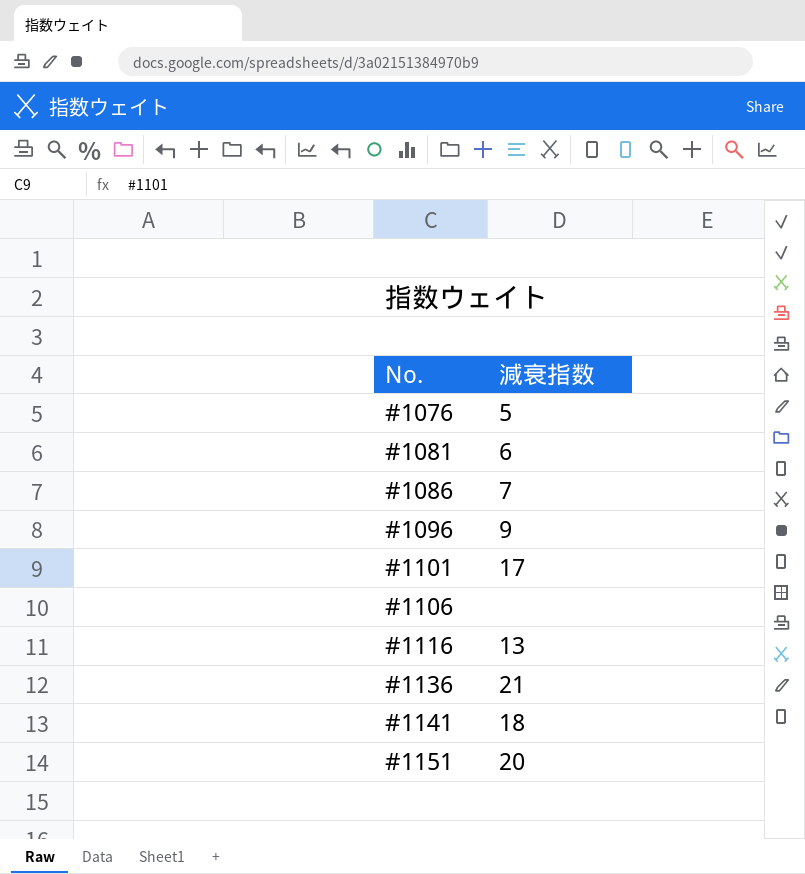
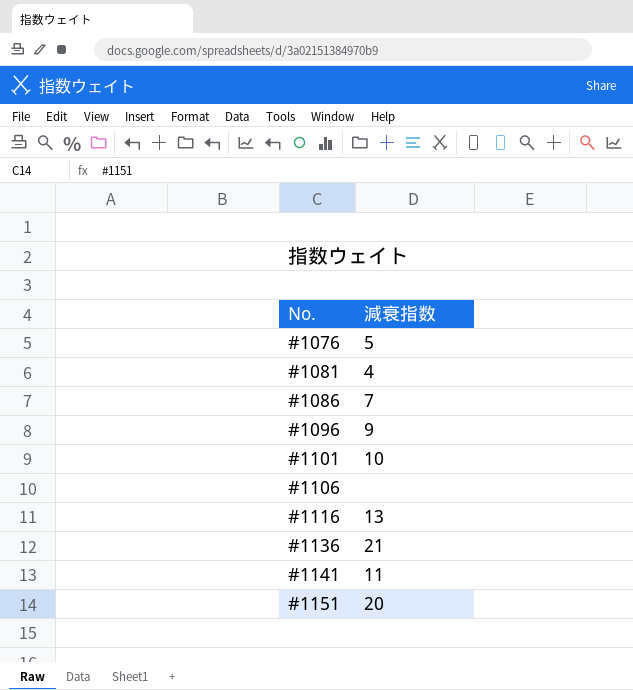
#1081 | 減衰指数: 6 -> 4
#1101 | 減衰指数: 17 -> 10
#1141 | 減衰指数: 18 -> 11

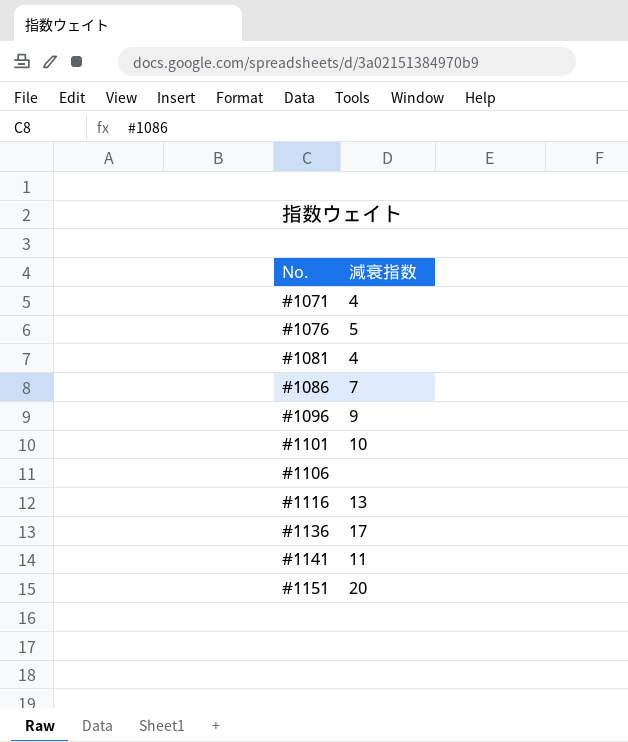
row #1071: none -> 4
#1136 | 減衰指数: 21 -> 17

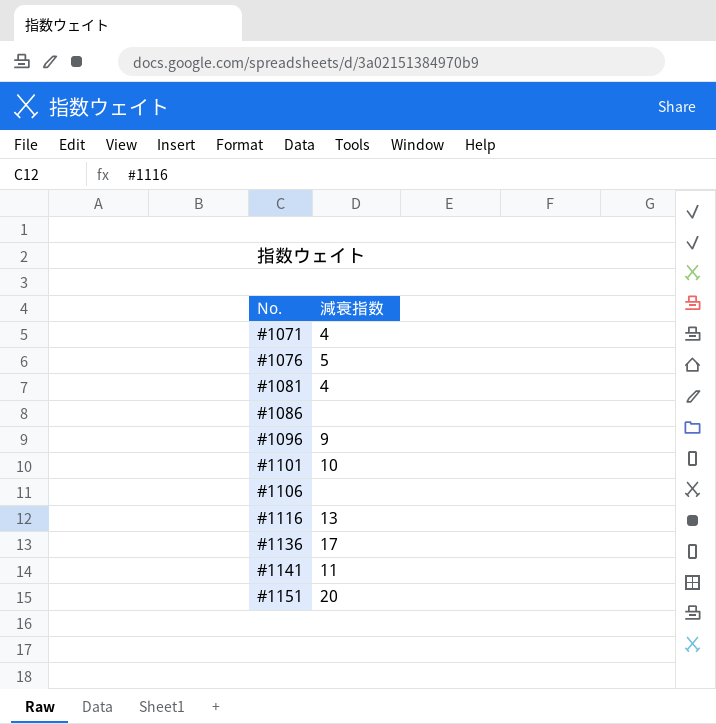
#1086 | 減衰指数: 7 -> none

